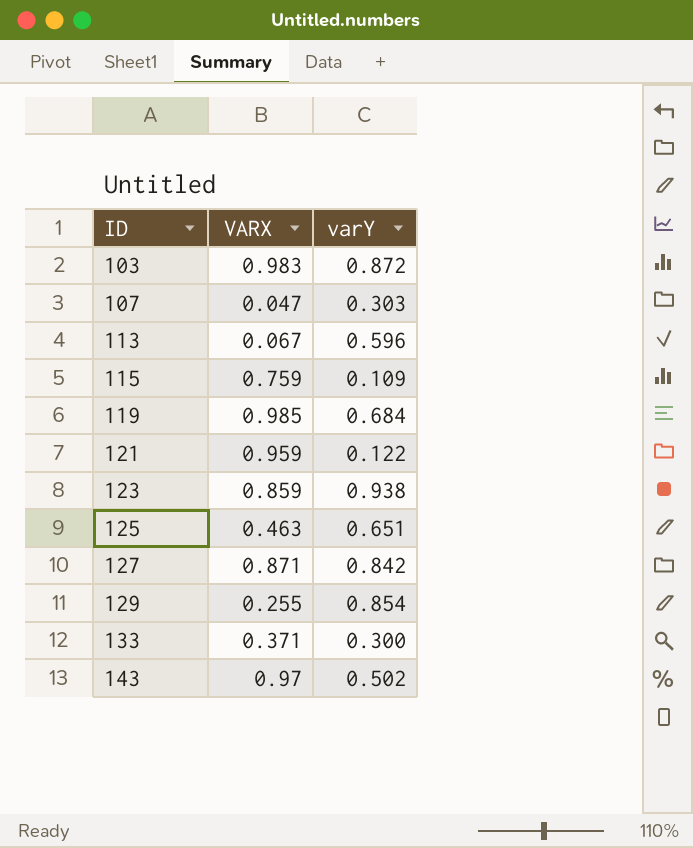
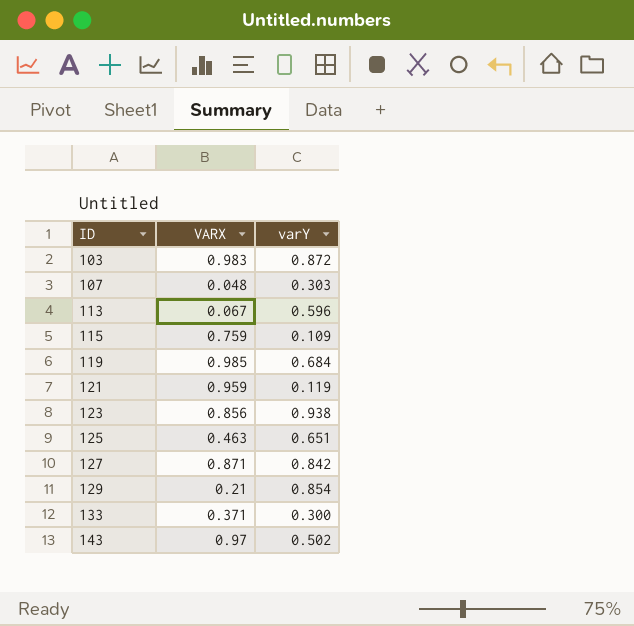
107 | VARX: 0.047 -> 0.048
121 | varY: 0.122 -> 0.119
123 | VARX: 0.859 -> 0.856
129 | VARX: 0.255 -> 0.21

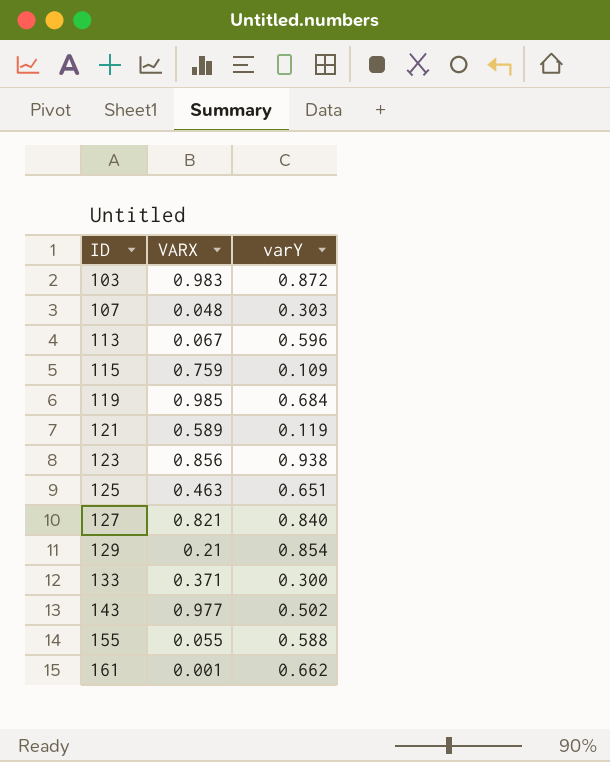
121 | VARX: 0.959 -> 0.589
127 | VARX: 0.871 -> 0.821
127 | varY: 0.842 -> 0.840
143 | VARX: 0.97 -> 0.977
row 155: none -> 0.055 | 0.588
row 161: none -> 0.001 | 0.662

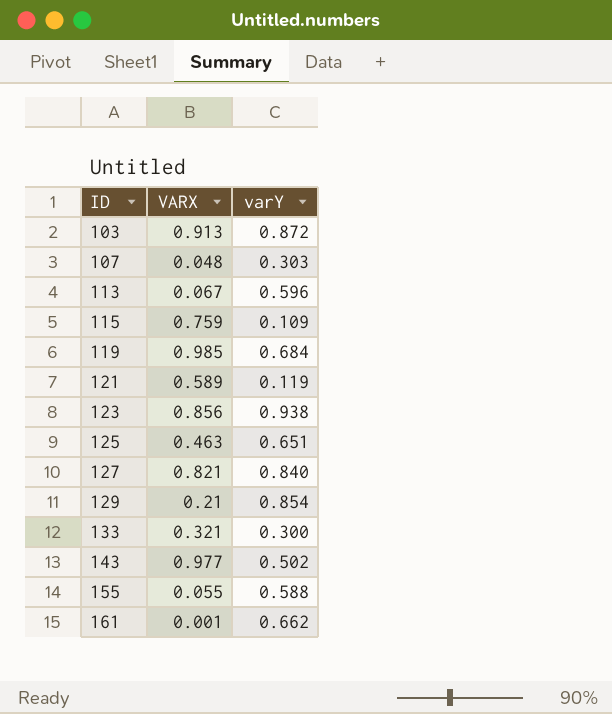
103 | VARX: 0.983 -> 0.913
133 | VARX: 0.371 -> 0.321

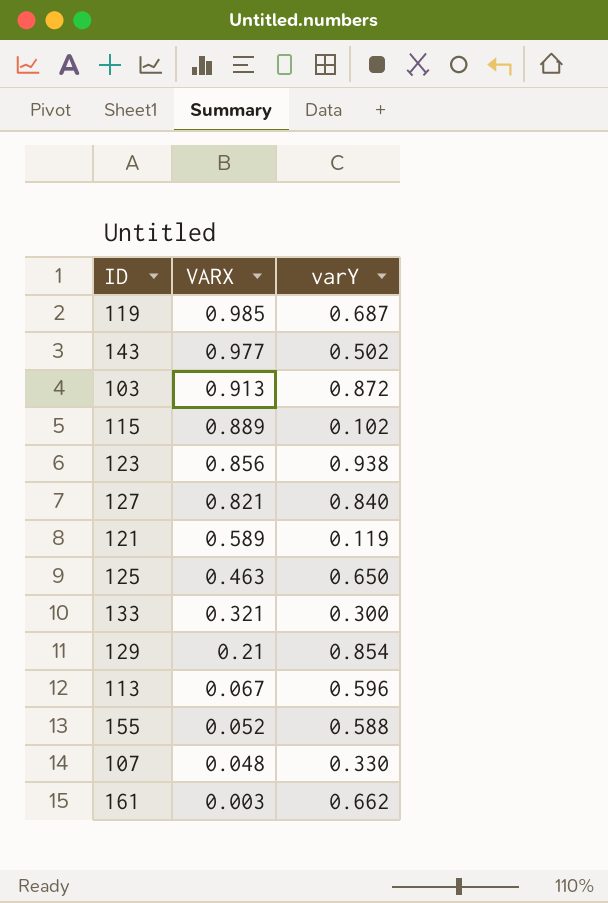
row order: ID ascending -> VARX descending
119 | varY: 0.684 -> 0.687
115 | VARX: 0.759 -> 0.889
115 | varY: 0.109 -> 0.102
125 | varY: 0.651 -> 0.650
155 | VARX: 0.055 -> 0.052
107 | varY: 0.303 -> 0.330
161 | VARX: 0.001 -> 0.003

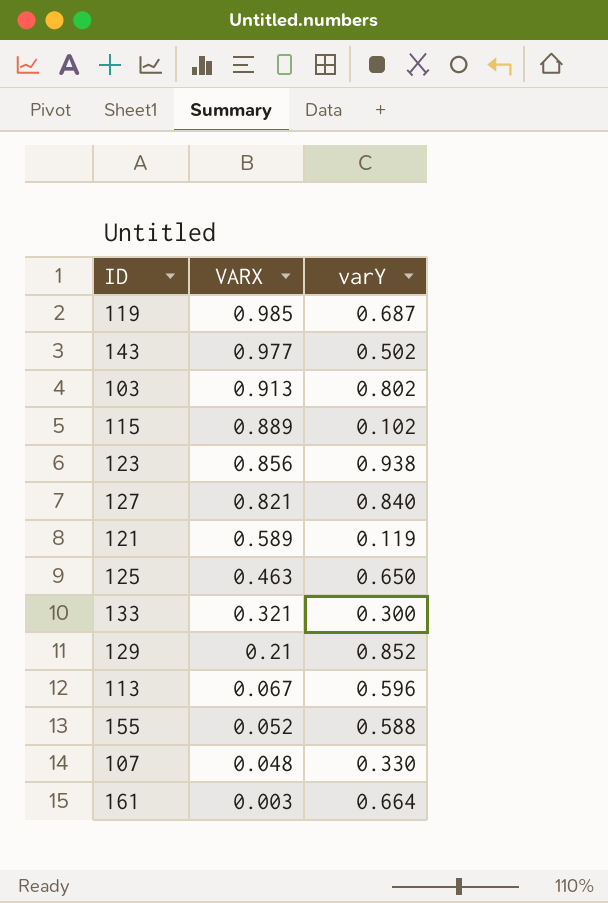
103 | varY: 0.872 -> 0.802
129 | varY: 0.854 -> 0.852
161 | varY: 0.662 -> 0.664

